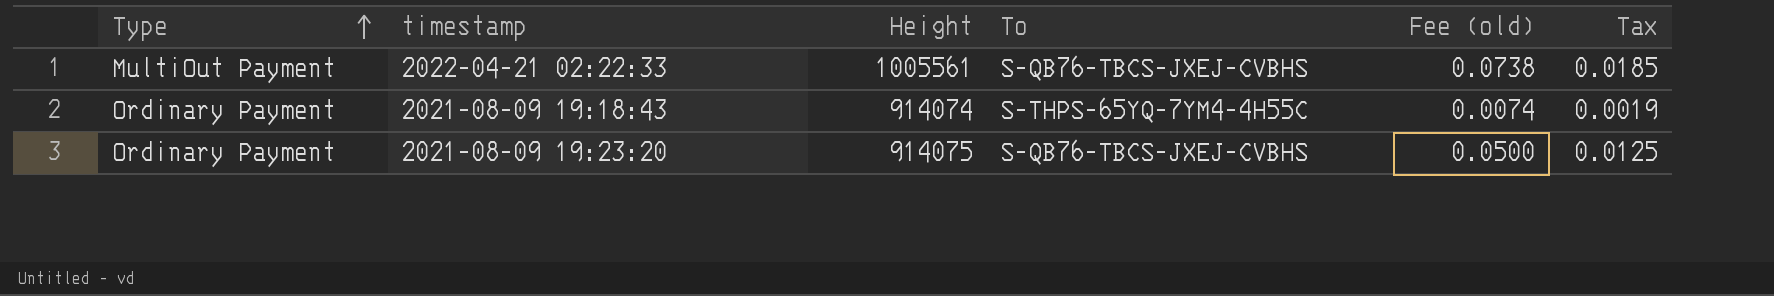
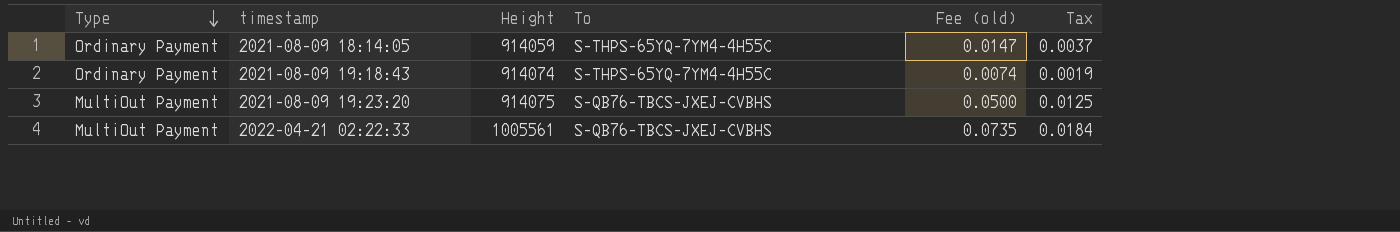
row order: Type ascending -> Type descending
row 2021-08-09 18:14:05: none -> Ordinary Payment | 914059 | S-THPS-65YQ-7YM4-4H55C | 0.0147 | 0.0037
2021-08-09 19:23:20 | Type: Ordinary Payment -> MultiOut Payment
2022-04-21 02:22:33 | Fee (old): 0.0738 -> 0.0735
2022-04-21 02:22:33 | Tax: 0.0185 -> 0.0184

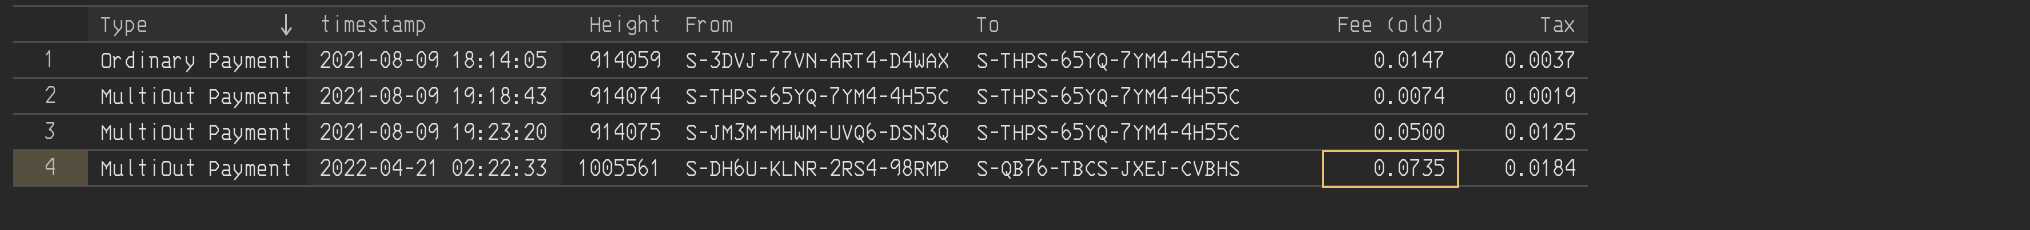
column From | position: none -> 4
2021-08-09 19:18:43 | Type: Ordinary Payment -> MultiOut Payment
2021-08-09 19:23:20 | To: S-QB76-TBCS-JXEJ-CVBHS -> S-THPS-65YQ-7YM4-4H55C

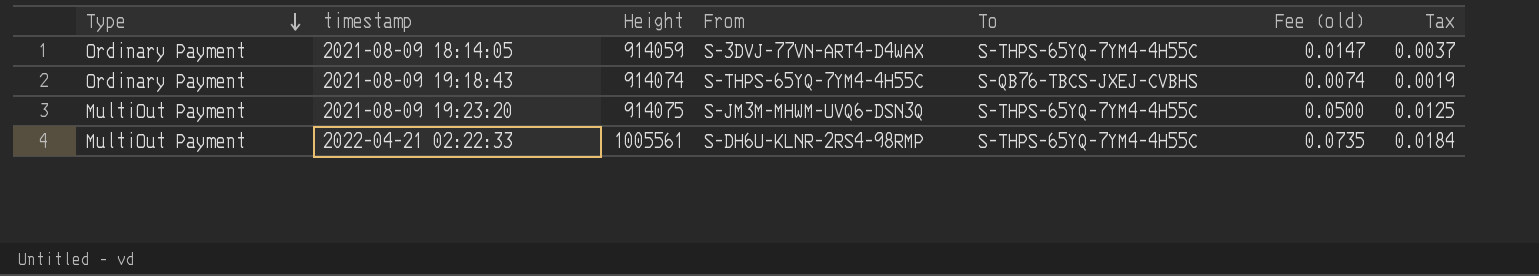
2021-08-09 19:18:43 | Type: MultiOut Payment -> Ordinary Payment
2021-08-09 19:18:43 | To: S-THPS-65YQ-7YM4-4H55C -> S-QB76-TBCS-JXEJ-CVBHS
2022-04-21 02:22:33 | To: S-QB76-TBCS-JXEJ-CVBHS -> S-THPS-65YQ-7YM4-4H55C

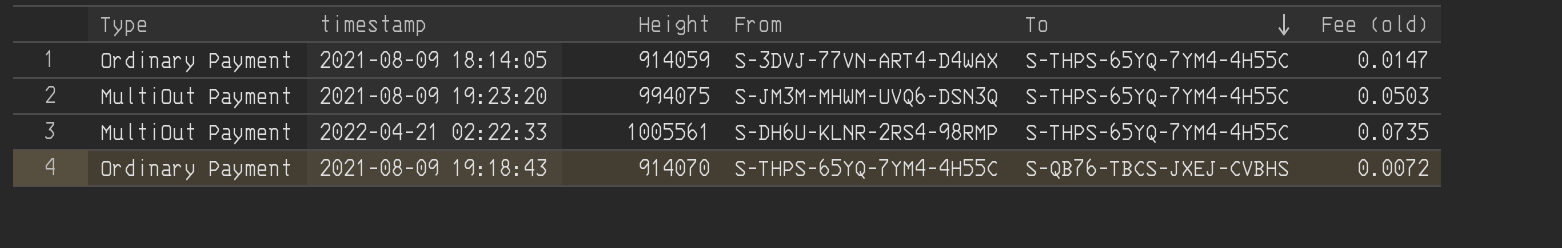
row order: Type descending -> To descending
column Tax | formula: [Fee (old)] * 0.25 -> none
2021-08-09 19:23:20 | Height: 914075 -> 994075
2021-08-09 19:23:20 | Fee (old): 0.0500 -> 0.0503
2021-08-09 19:18:43 | Height: 914074 -> 914070
2021-08-09 19:18:43 | Fee (old): 0.0074 -> 0.0072

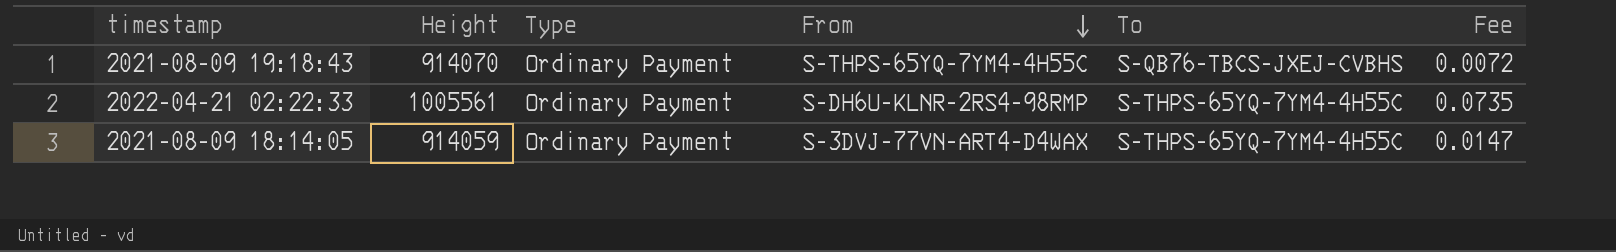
row order: To descending -> From descending
column Type | position: 1 -> 3
column name: Fee (old) -> Fee
row 2021-08-09 19:23:20: MultiOut Payment | 994075 | S-JM3M-MHWM-UVQ6-DSN3Q | S-THPS-65YQ-7YM4-4H55C | 0.0503 -> none
2022-04-21 02:22:33 | Type: MultiOut Payment -> Ordinary Payment

